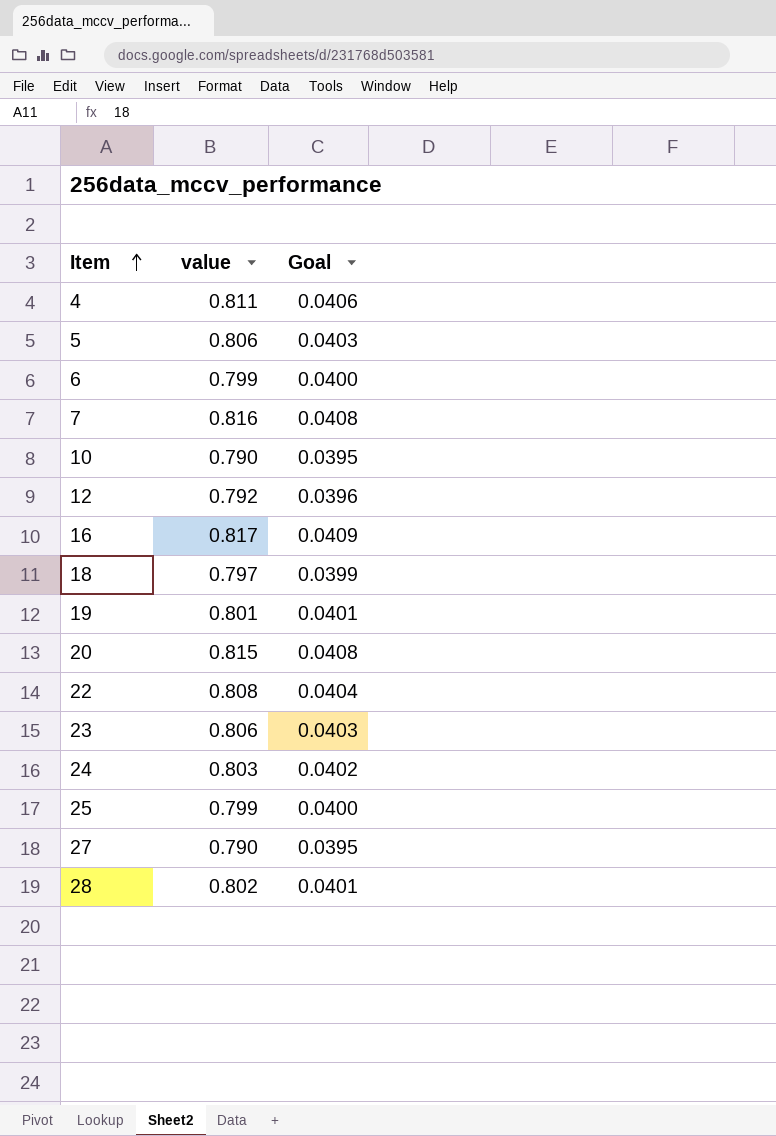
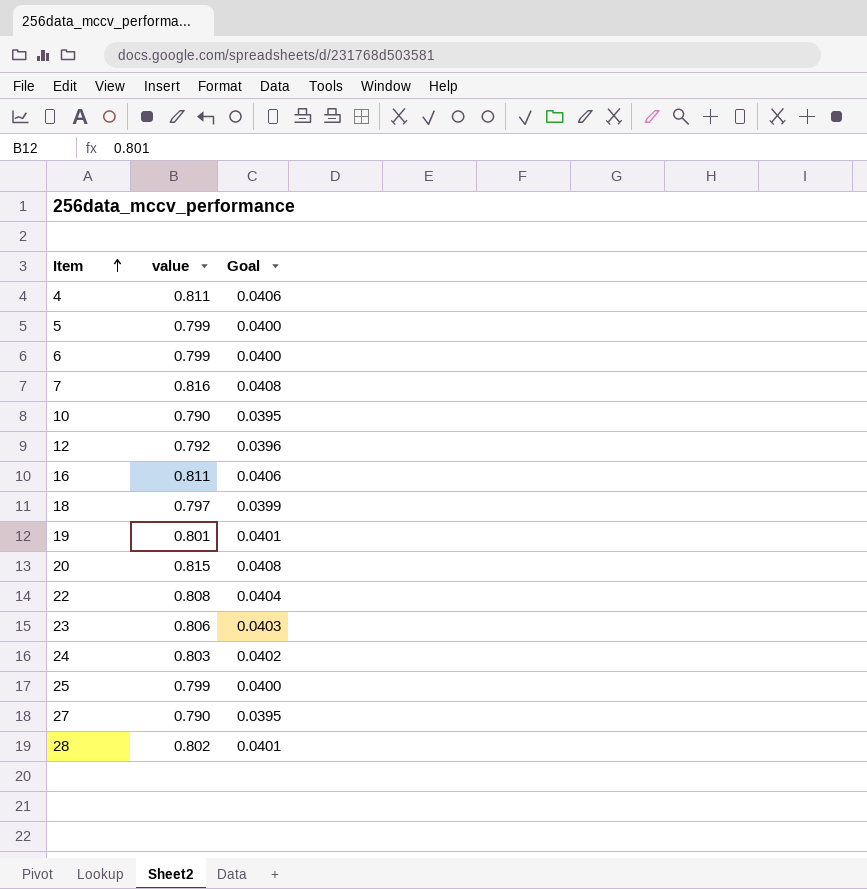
5 | value: 0.806 -> 0.799
5 | Goal: 0.0403 -> 0.0400
16 | value: 0.817 -> 0.811
16 | Goal: 0.0409 -> 0.0406

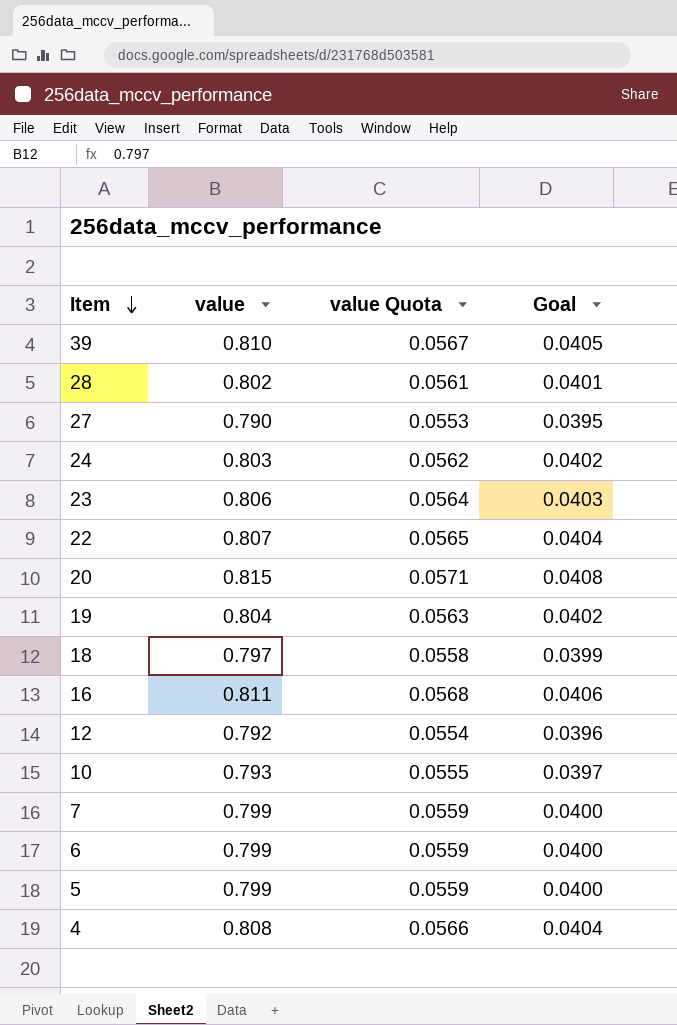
row order: Item ascending -> Item descending
column value Quota | formula: none -> [value] * 0.07
row 25: 0.799 | 0.0400 -> none
row 39: none -> 0.810 | 0.0567 | 0.0405
22 | value: 0.808 -> 0.807
19 | value: 0.801 -> 0.804
19 | Goal: 0.0401 -> 0.0402
10 | value: 0.790 -> 0.793
10 | Goal: 0.0395 -> 0.0397
7 | value: 0.816 -> 0.799
7 | Goal: 0.0408 -> 0.0400
4 | value: 0.811 -> 0.808
4 | Goal: 0.0406 -> 0.0404

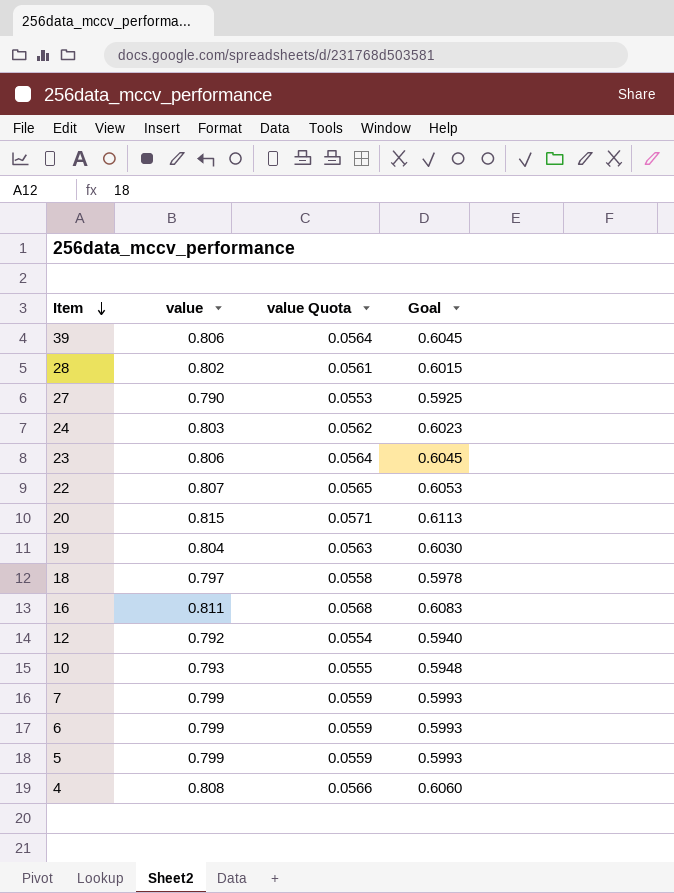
column Goal | formula: [value] * 0.05 -> [value] * 0.75
39 | value: 0.810 -> 0.806
39 | value Quota: 0.0567 -> 0.0564

